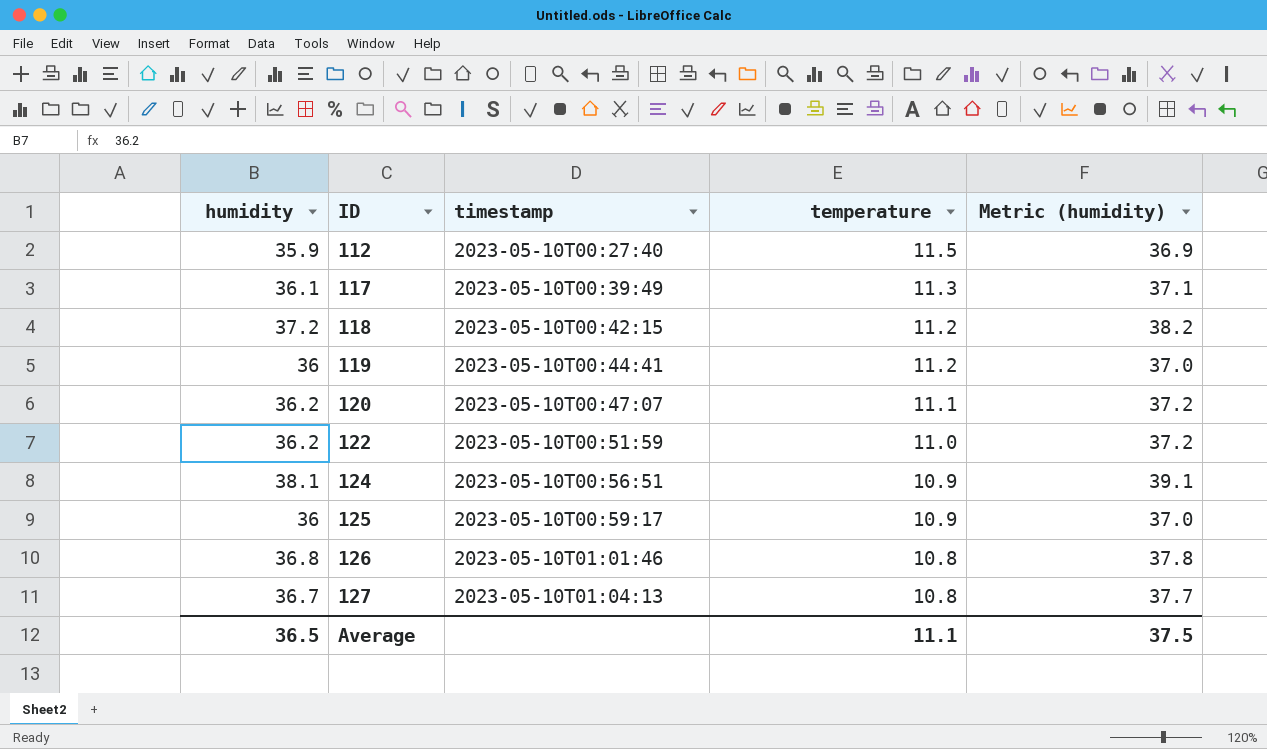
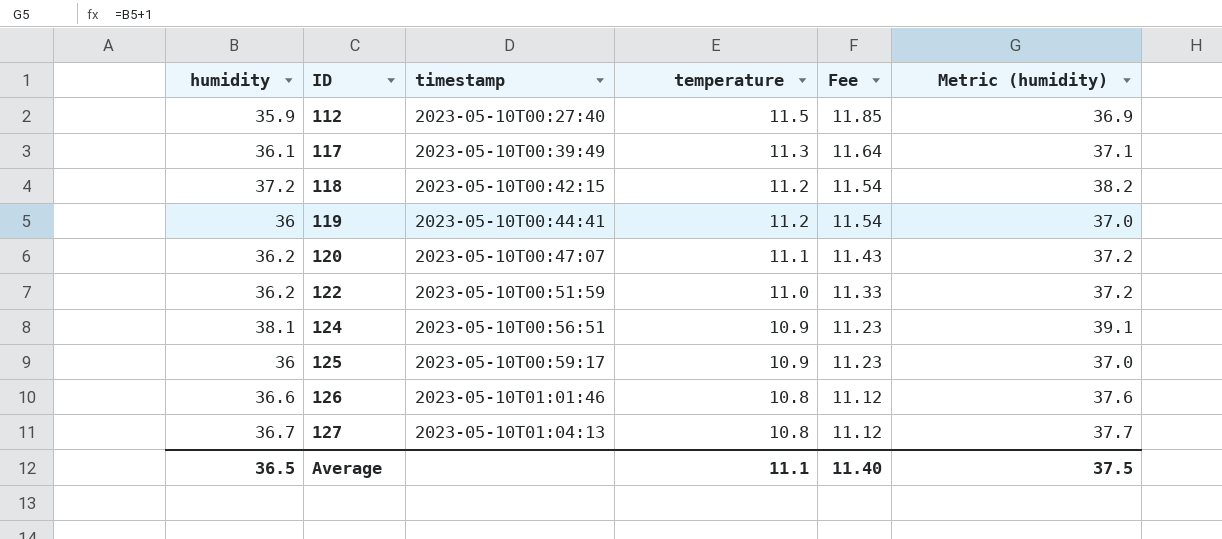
column Fee | formula: none -> [temperature] * 1.03
126 | humidity: 36.8 -> 36.6
126 | Metric (humidity): 37.8 -> 37.6

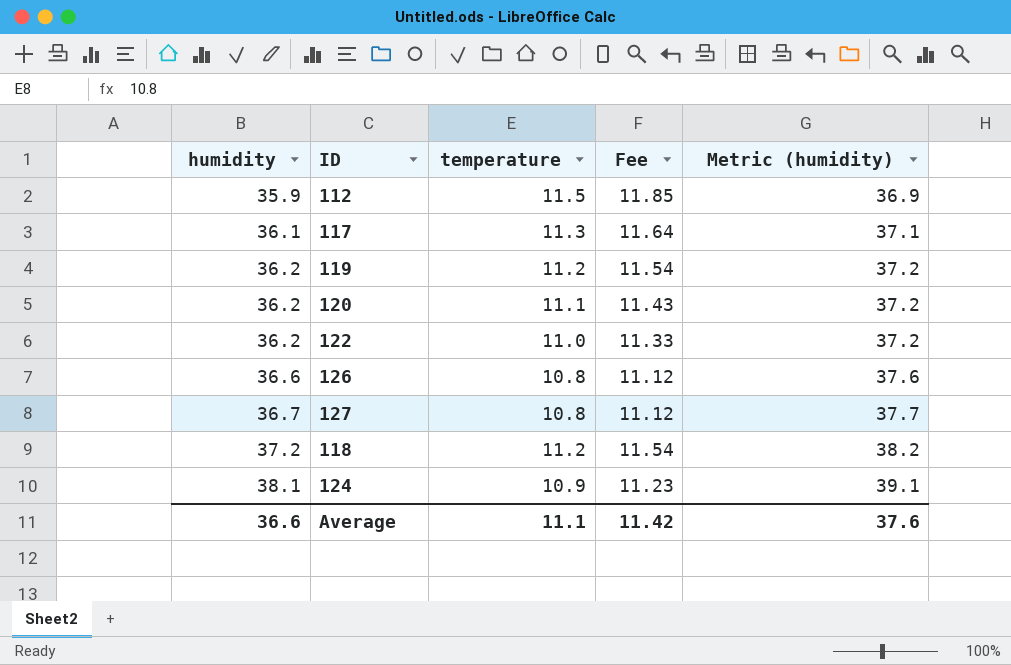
row order: ID ascending -> humidity ascending
column timestamp | position: 3 -> none
row 125: 36 | 2023-05-10T00:59:17 | 10.9 | 11.23 | 37.0 -> none
119 | humidity: 36 -> 36.2
119 | Metric (humidity): 37.0 -> 37.2
Average | humidity: 36.5 -> 36.6
Average | Fee: 11.40 -> 11.42
Average | Metric (humidity): 37.5 -> 37.6

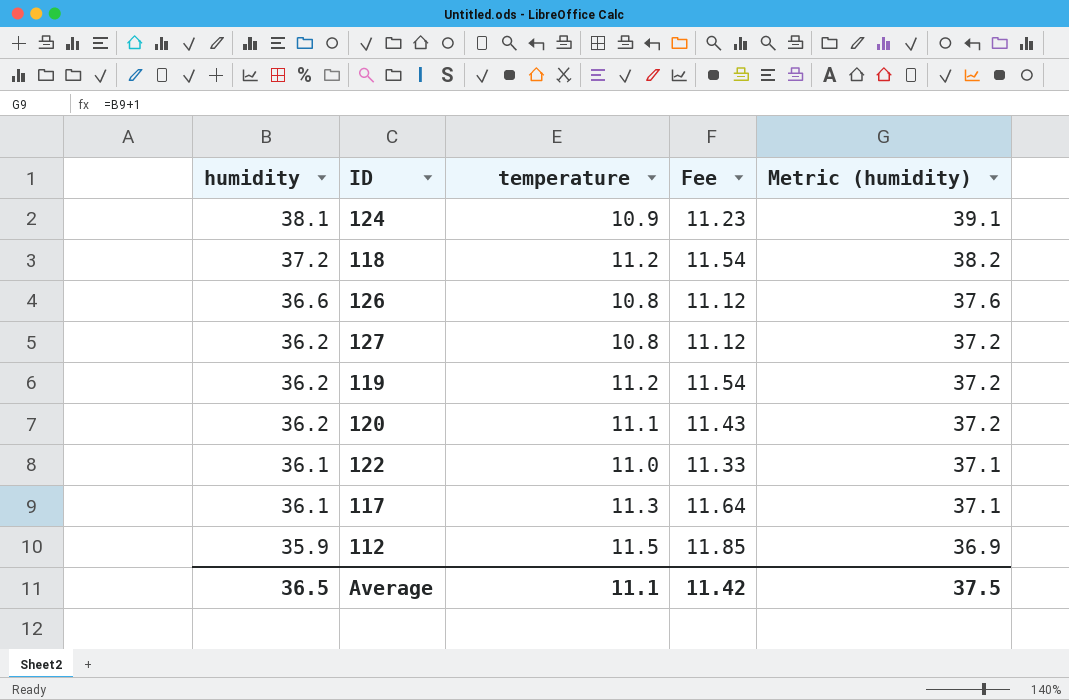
row order: humidity ascending -> humidity descending
127 | humidity: 36.7 -> 36.2
127 | Metric (humidity): 37.7 -> 37.2
122 | humidity: 36.2 -> 36.1
122 | Metric (humidity): 37.2 -> 37.1
Average | humidity: 36.6 -> 36.5
Average | Metric (humidity): 37.6 -> 37.5

